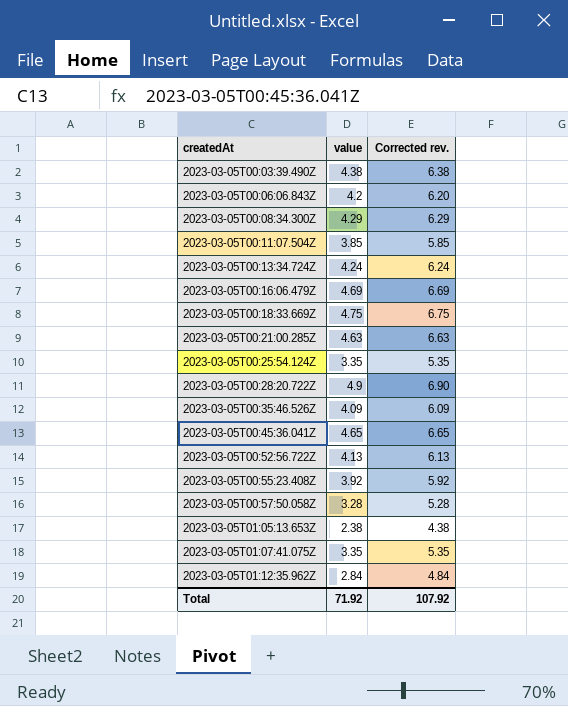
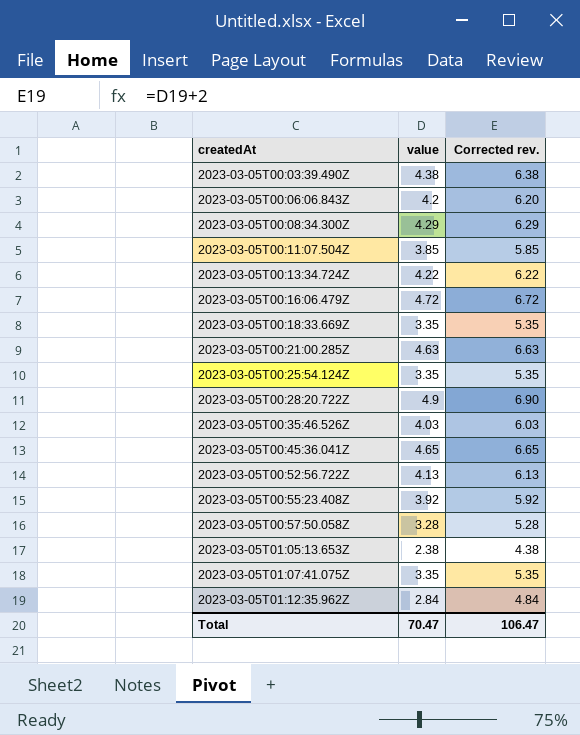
2023-03-05T00:13:34.724Z | value: 4.24 -> 4.22
2023-03-05T00:13:34.724Z | Corrected rev.: 6.24 -> 6.22
2023-03-05T00:16:06.479Z | value: 4.69 -> 4.72
2023-03-05T00:16:06.479Z | Corrected rev.: 6.69 -> 6.72
2023-03-05T00:18:33.669Z | value: 4.75 -> 3.35
2023-03-05T00:18:33.669Z | Corrected rev.: 6.75 -> 5.35
2023-03-05T00:35:46.526Z | value: 4.09 -> 4.03
2023-03-05T00:35:46.526Z | Corrected rev.: 6.09 -> 6.03
Total | value: 71.92 -> 70.47
Total | Corrected rev.: 107.92 -> 106.47

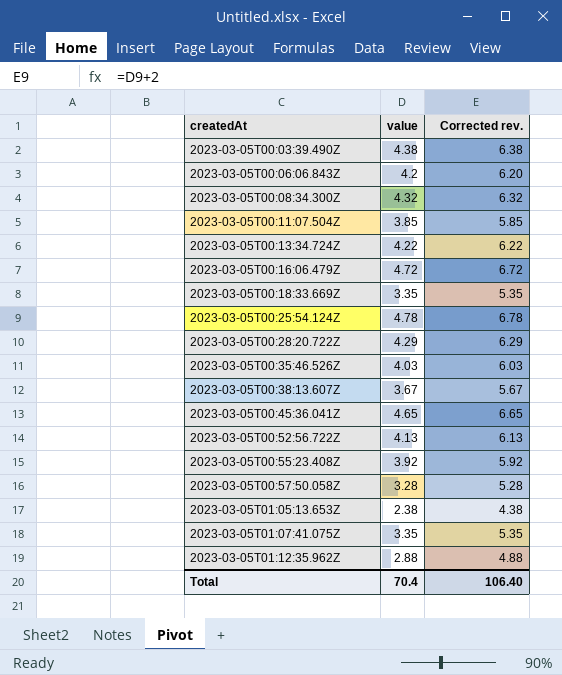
row 2023-03-05T00:21:00.285Z: 4.63 | 6.63 -> none
2023-03-05T00:08:34.300Z | value: 4.29 -> 4.32
2023-03-05T00:08:34.300Z | Corrected rev.: 6.29 -> 6.32
2023-03-05T00:25:54.124Z | value: 3.35 -> 4.78
2023-03-05T00:25:54.124Z | Corrected rev.: 5.35 -> 6.78
2023-03-05T00:28:20.722Z | value: 4.9 -> 4.29
2023-03-05T00:28:20.722Z | Corrected rev.: 6.90 -> 6.29
row 2023-03-05T00:38:13.607Z: none -> 3.67 | 5.67
2023-03-05T01:12:35.962Z | value: 2.84 -> 2.88
2023-03-05T01:12:35.962Z | Corrected rev.: 4.84 -> 4.88
Total | value: 70.47 -> 70.4
Total | Corrected rev.: 106.47 -> 106.40

